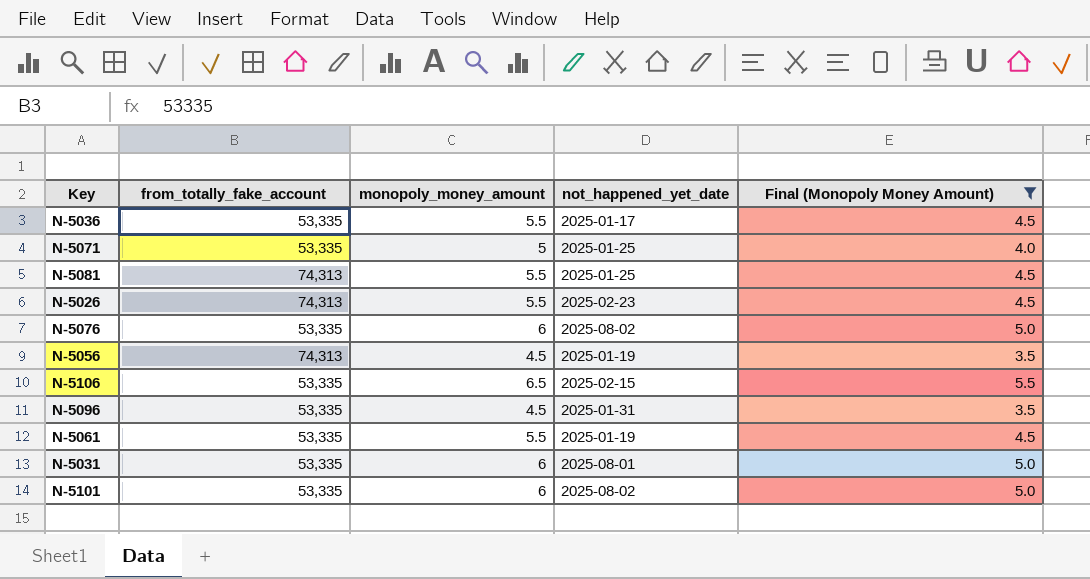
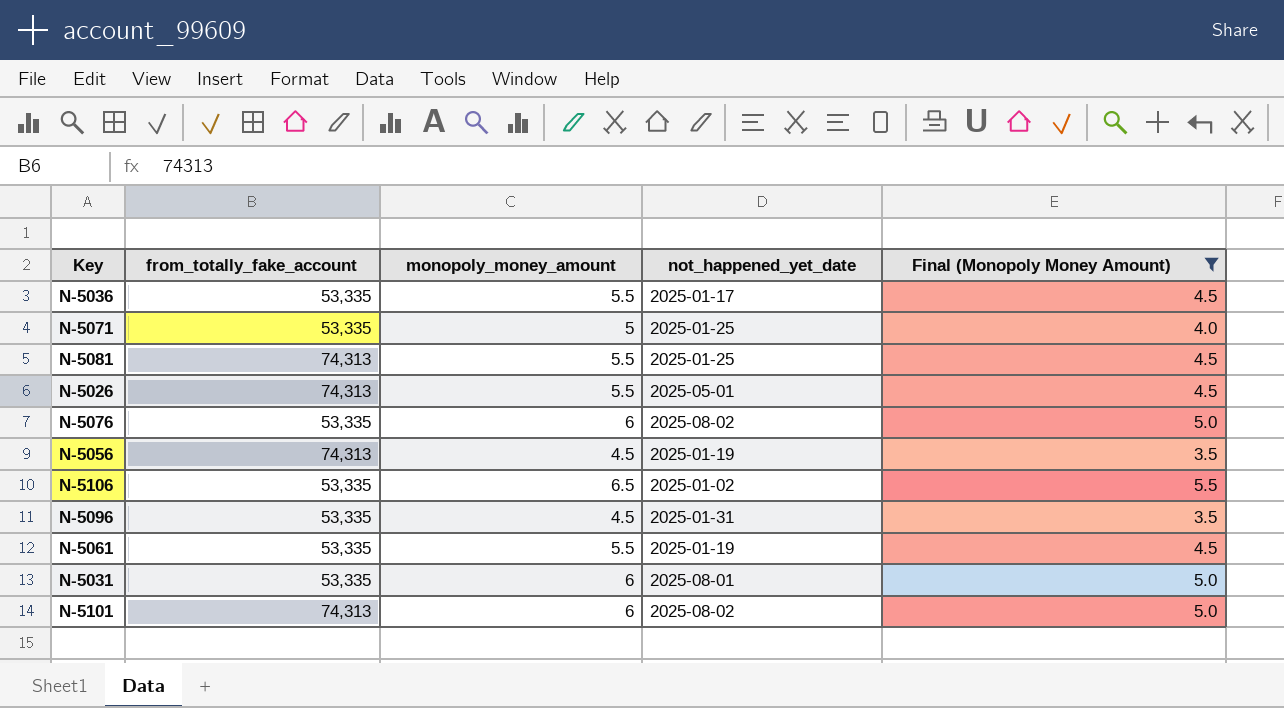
N-5026 | not_happened_yet_date: 2025-02-23 -> 2025-05-01
N-5106 | not_happened_yet_date: 2025-02-15 -> 2025-01-02
N-5101 | from_totally_fake_account: 53,335 -> 74,313

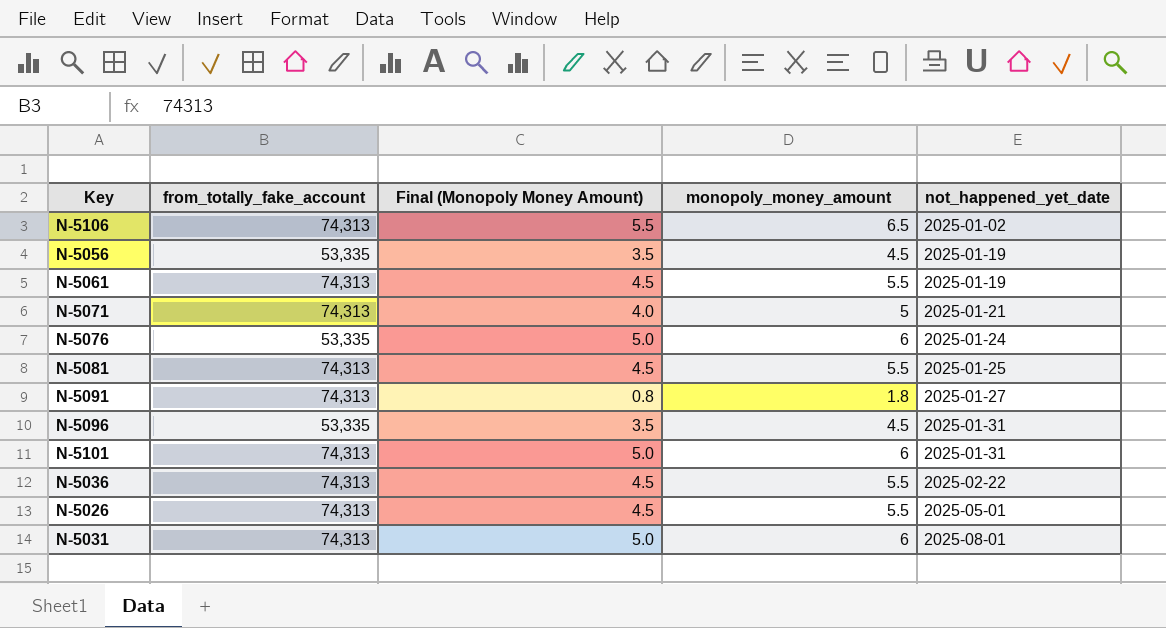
filter: Final (Monopoly Money Amount) != 0.8 -> none
row order: none -> not_happened_yet_date ascending
column Final (Monopoly Money Amount) | position: 5 -> 3
N-5106 | from_totally_fake_account: 53,335 -> 74,313
N-5056 | from_totally_fake_account: 74,313 -> 53,335
N-5061 | from_totally_fake_account: 53,335 -> 74,313
N-5071 | from_totally_fake_account: 53,335 -> 74,313
N-5071 | not_happened_yet_date: 2025-01-25 -> 2025-01-21
N-5076 | not_happened_yet_date: 2025-08-02 -> 2025-01-24
N-5101 | not_happened_yet_date: 2025-08-02 -> 2025-01-31
N-5036 | from_totally_fake_account: 53,335 -> 74,313
N-5036 | not_happened_yet_date: 2025-01-17 -> 2025-02-22
N-5031 | from_totally_fake_account: 53,335 -> 74,313

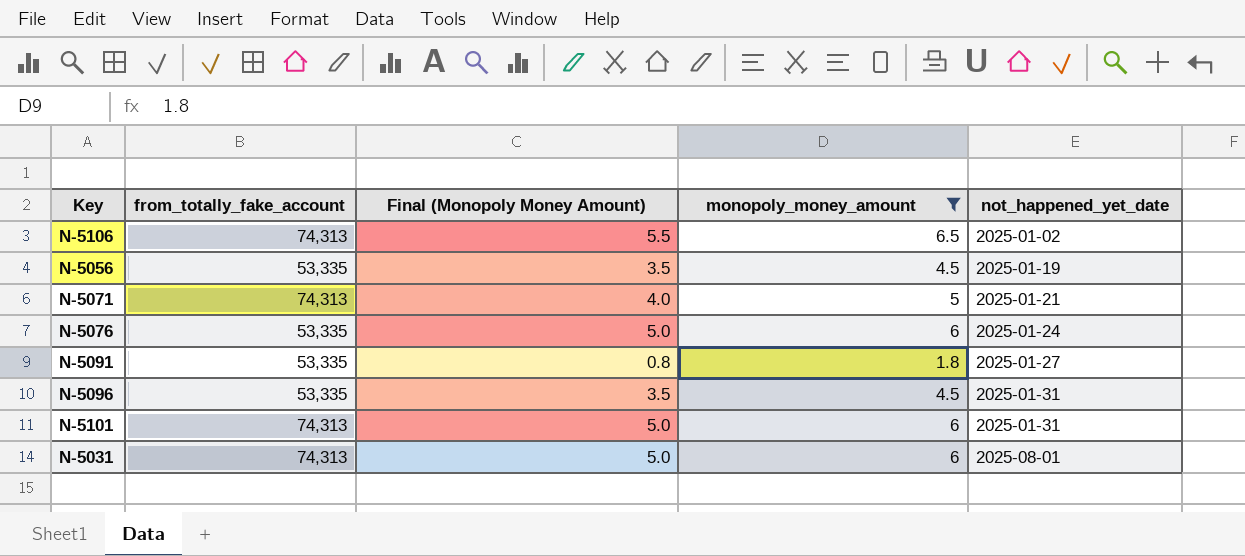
filter: none -> monopoly_money_amount != 5.5
N-5091 | from_totally_fake_account: 74,313 -> 53,335

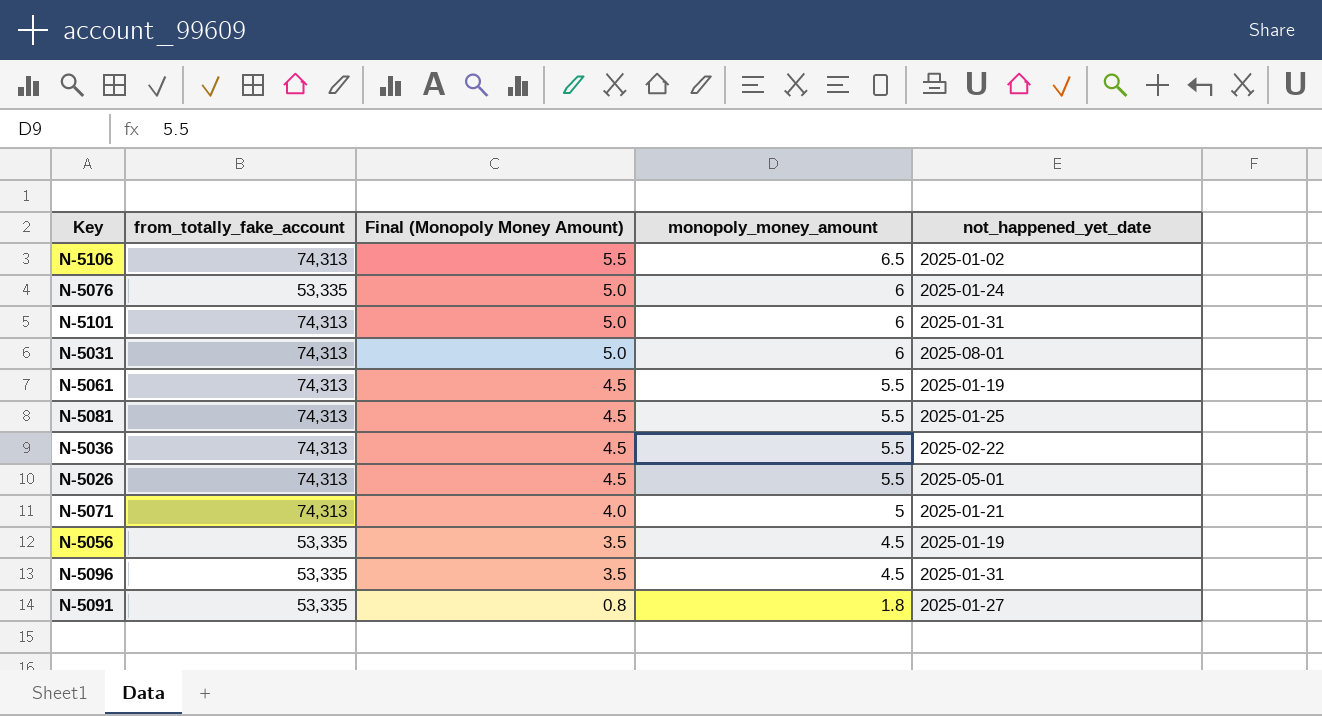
filter: monopoly_money_amount != 5.5 -> none
row order: not_happened_yet_date ascending -> Final (Monopoly Money Amount) descending

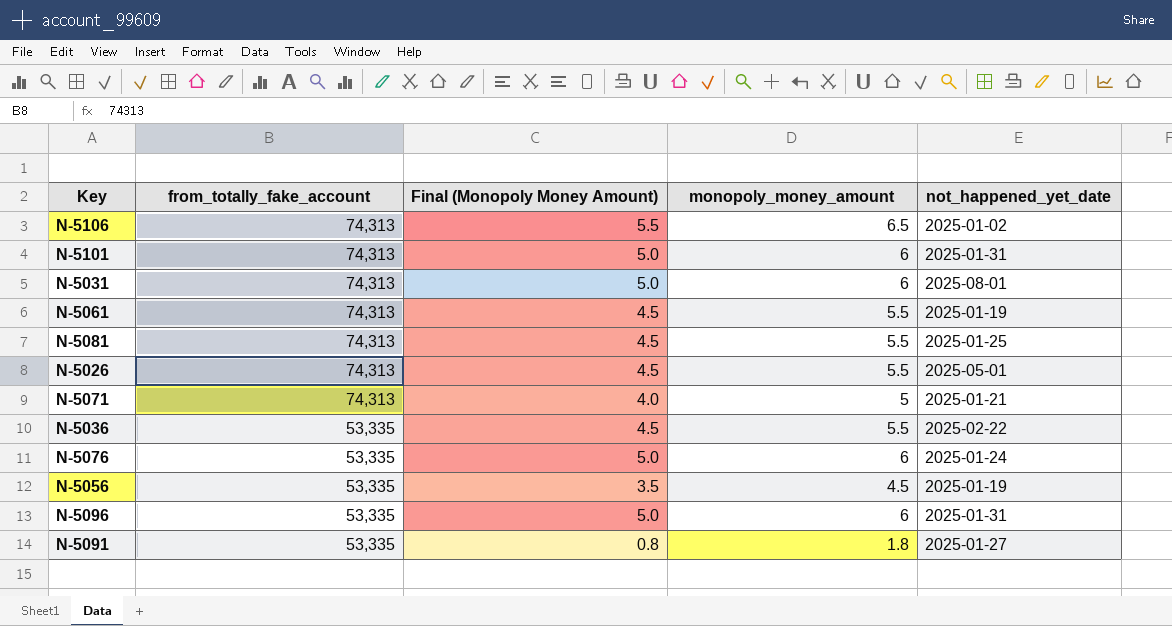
row order: Final (Monopoly Money Amount) descending -> from_totally_fake_account descending
N-5036 | from_totally_fake_account: 74,313 -> 53,335
N-5096 | Final (Monopoly Money Amount): 3.5 -> 5.0
N-5096 | monopoly_money_amount: 4.5 -> 6

